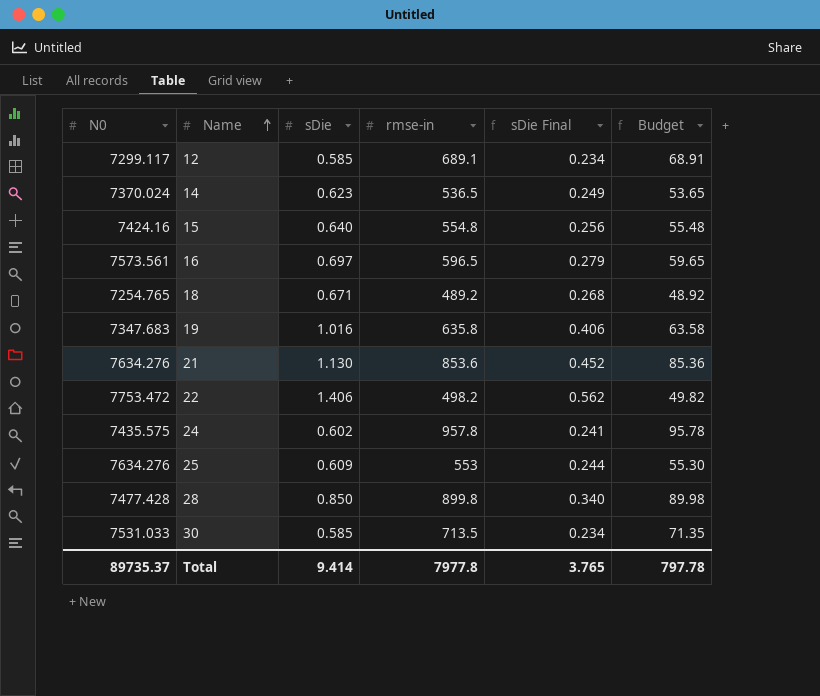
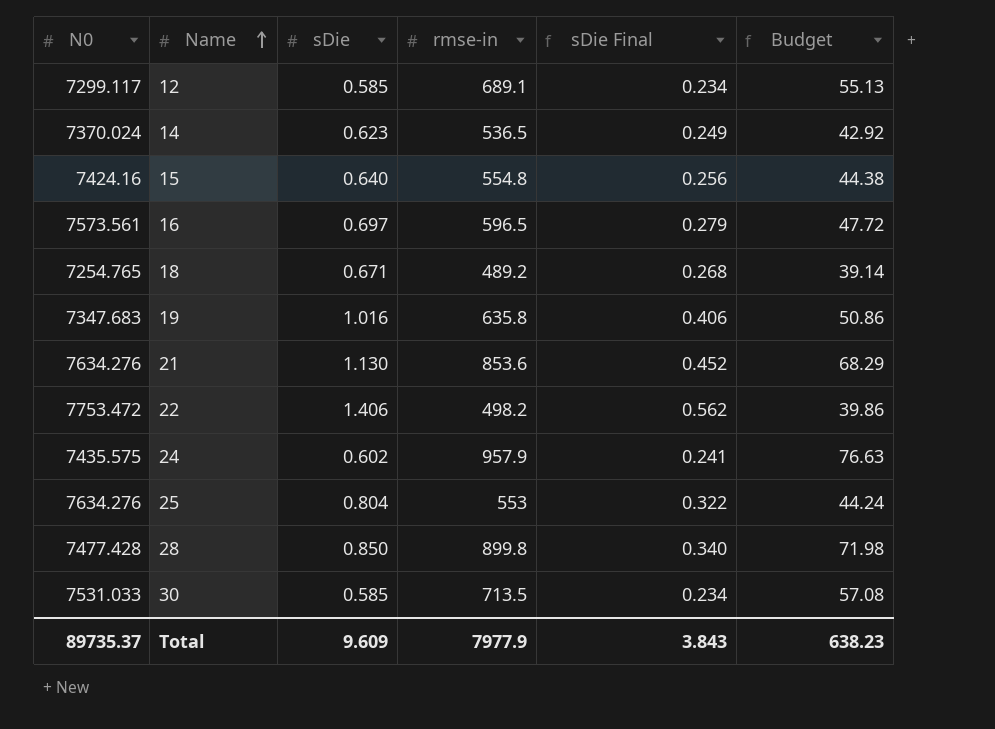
column Budget | formula: [rmse-in] * 0.1 -> [rmse-in] * 0.08
24 | rmse-in: 957.8 -> 957.9
25 | sDie: 0.609 -> 0.804
25 | sDie Final: 0.244 -> 0.322
Total | sDie: 9.414 -> 9.609
Total | rmse-in: 7977.8 -> 7977.9
Total | sDie Final: 3.765 -> 3.843
Total | Budget: 797.78 -> 638.23

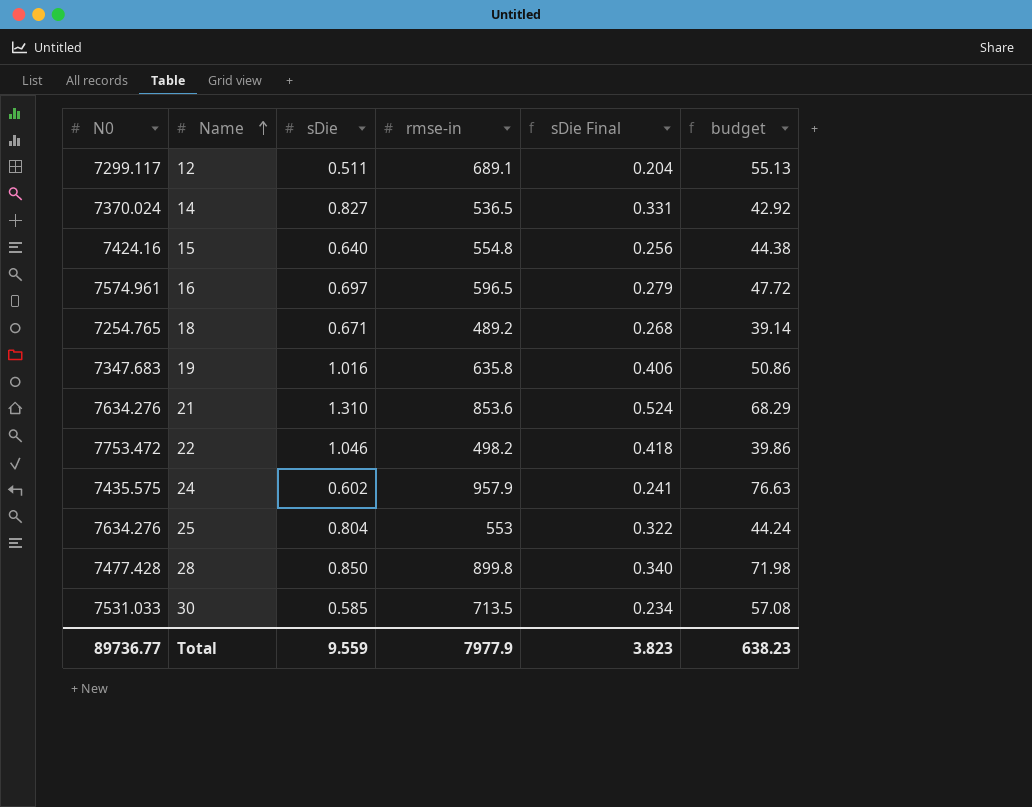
column name: Budget -> budget
12 | sDie: 0.585 -> 0.511
12 | sDie Final: 0.234 -> 0.204
14 | sDie: 0.623 -> 0.827
14 | sDie Final: 0.249 -> 0.331
16 | N0: 7573.561 -> 7574.961
21 | sDie: 1.130 -> 1.310
21 | sDie Final: 0.452 -> 0.524
22 | sDie: 1.406 -> 1.046
22 | sDie Final: 0.562 -> 0.418
Total | N0: 89735.37 -> 89736.77
Total | sDie: 9.609 -> 9.559
Total | sDie Final: 3.843 -> 3.823

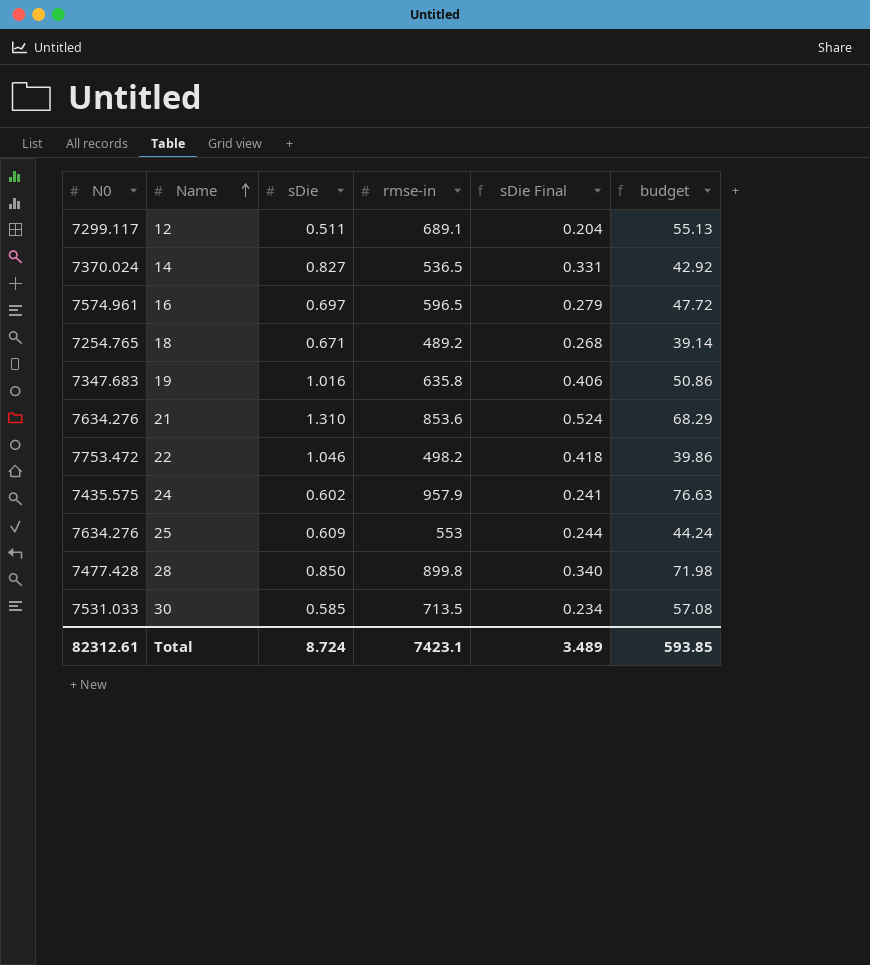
row 15: 7424.16 | 0.640 | 554.8 | 0.256 | 44.38 -> none
25 | sDie: 0.804 -> 0.609
25 | sDie Final: 0.322 -> 0.244
Total | N0: 89736.77 -> 82312.61
Total | sDie: 9.559 -> 8.724
Total | rmse-in: 7977.9 -> 7423.1
Total | sDie Final: 3.823 -> 3.489
Total | budget: 638.23 -> 593.85

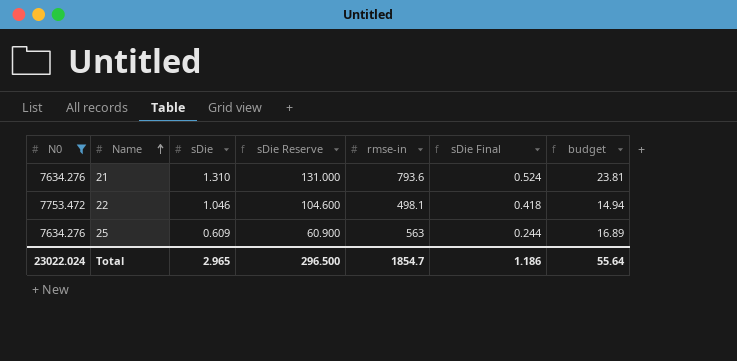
filter: none -> N0 >= 7634.276
column sDie Reserve | formula: none -> [sDie] * 100
column budget | formula: [rmse-in] * 0.08 -> [rmse-in] * 0.03
21 | rmse-in: 853.6 -> 793.6
22 | rmse-in: 498.2 -> 498.1
25 | rmse-in: 553 -> 563
Total | N0: 82312.61 -> 23022.024
Total | sDie: 8.724 -> 2.965
Total | rmse-in: 7423.1 -> 1854.7
Total | sDie Final: 3.489 -> 1.186
Total | budget: 593.85 -> 55.64

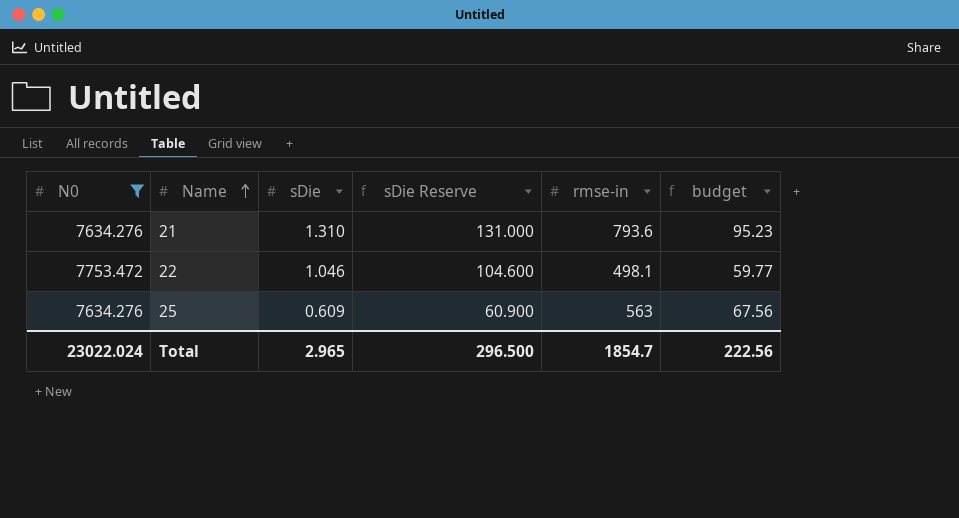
column sDie Final | formula: [sDie] * 0.4 -> none
column budget | formula: [rmse-in] * 0.03 -> [rmse-in] * 0.12
Total | budget: 55.64 -> 222.56

